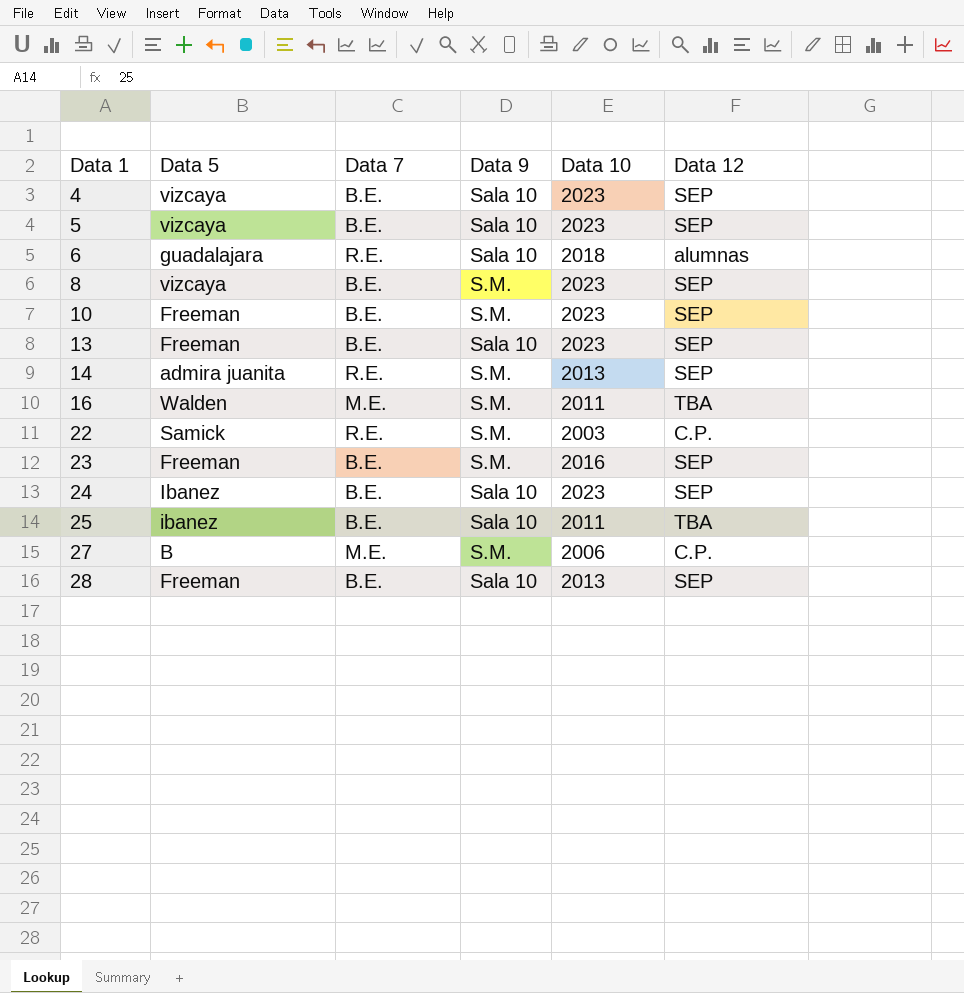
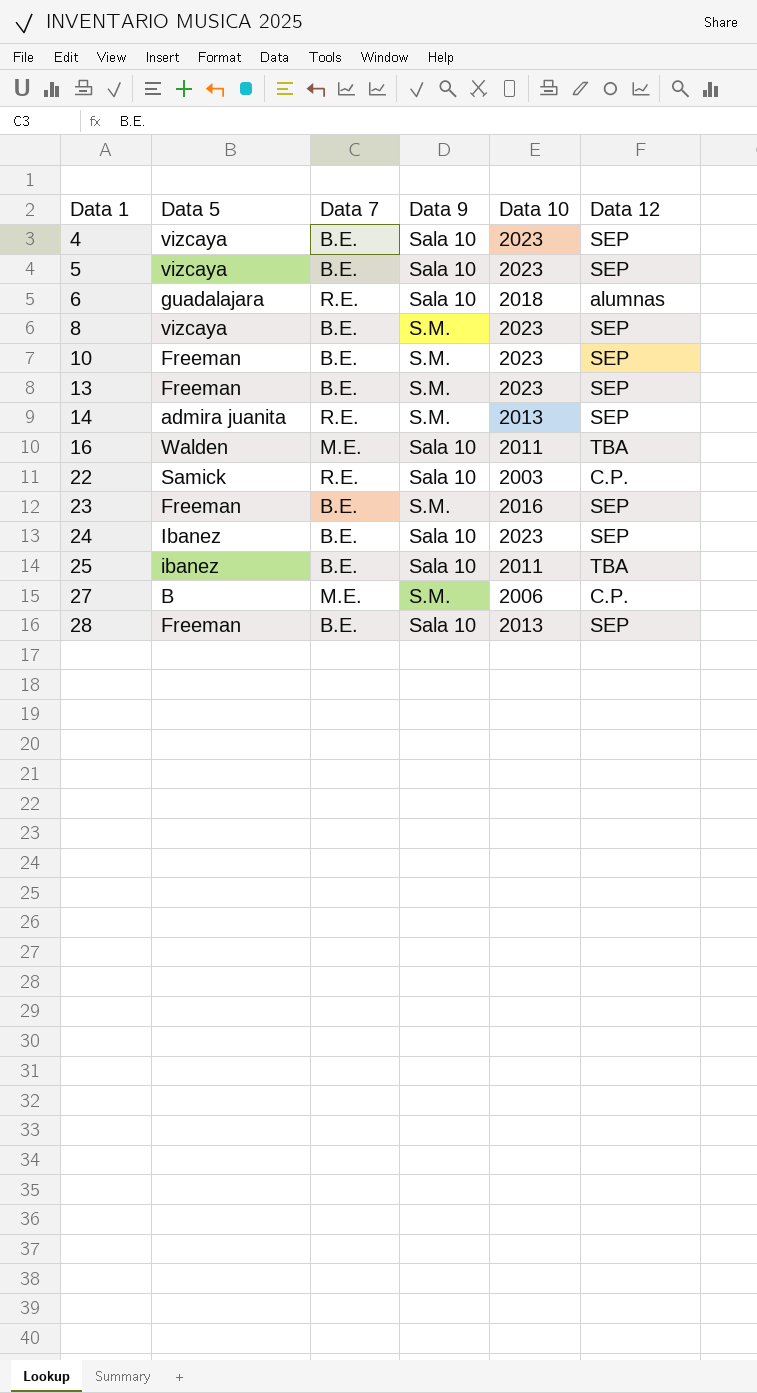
13 | Data 9: Sala 10 -> S.M.
16 | Data 9: S.M. -> Sala 10
22 | Data 9: S.M. -> Sala 10

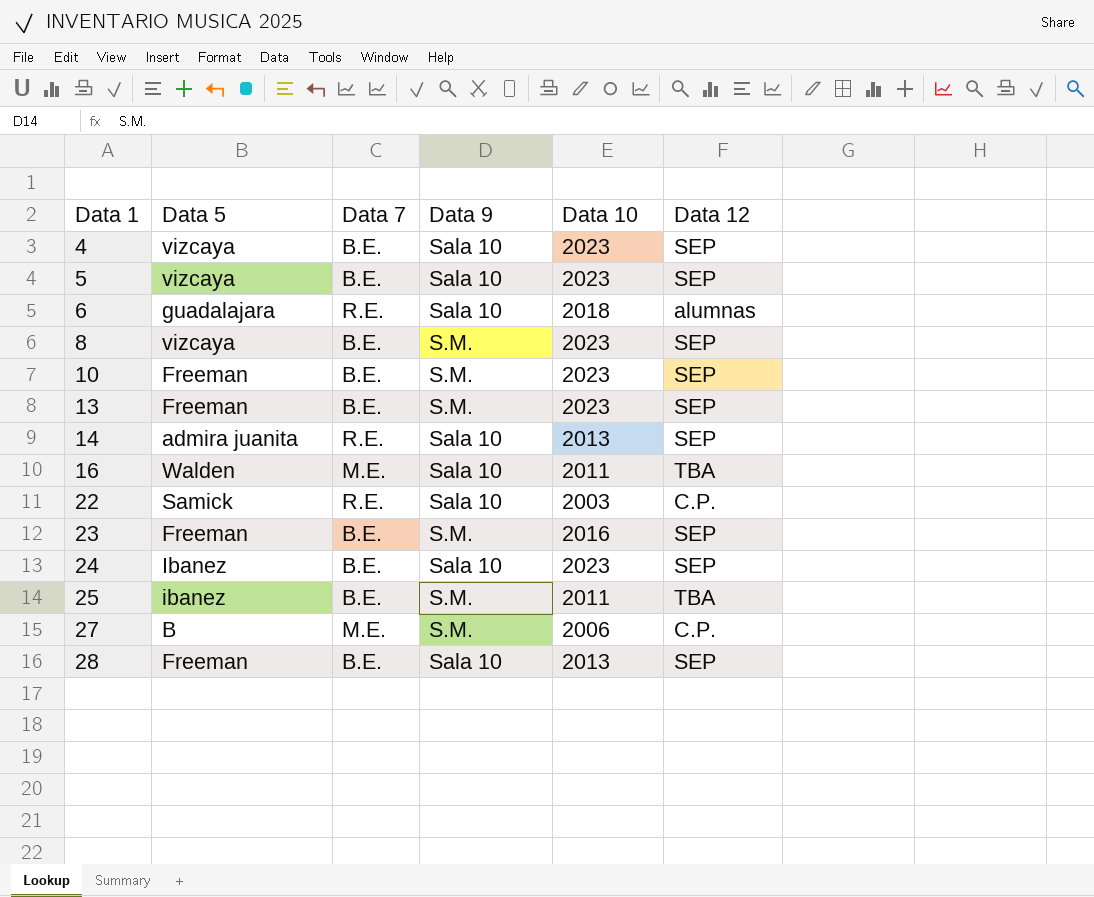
14 | Data 9: S.M. -> Sala 10
25 | Data 9: Sala 10 -> S.M.

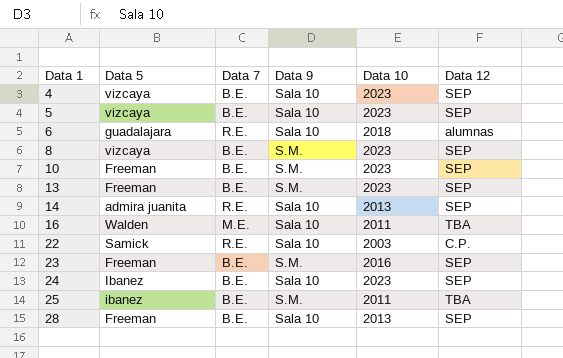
row 27: B | M.E. | S.M. | 2006 | C.P. -> none

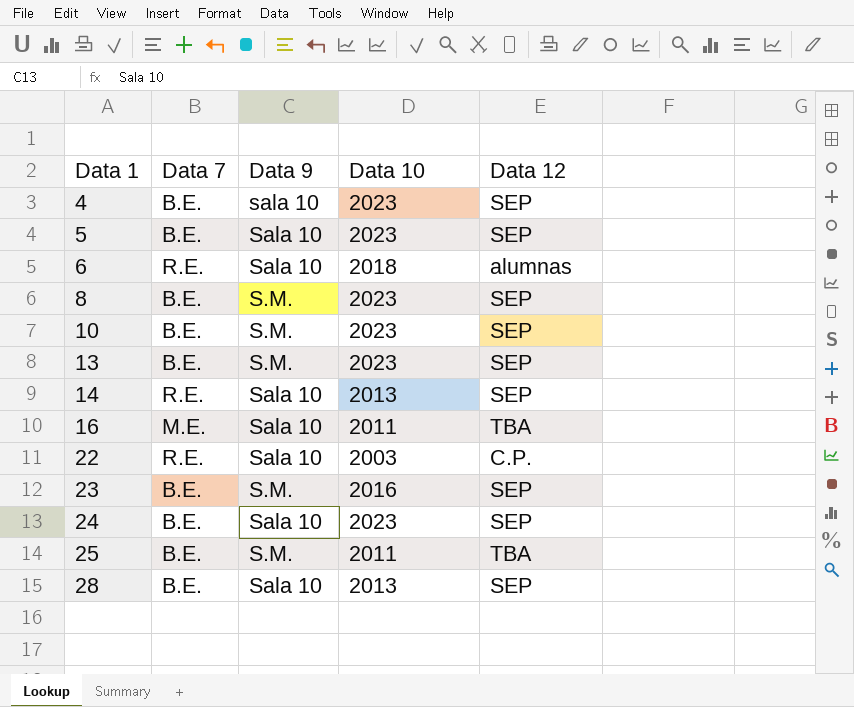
column Data 5 | position: 2 -> none
4 | Data 9: Sala 10 -> sala 10

